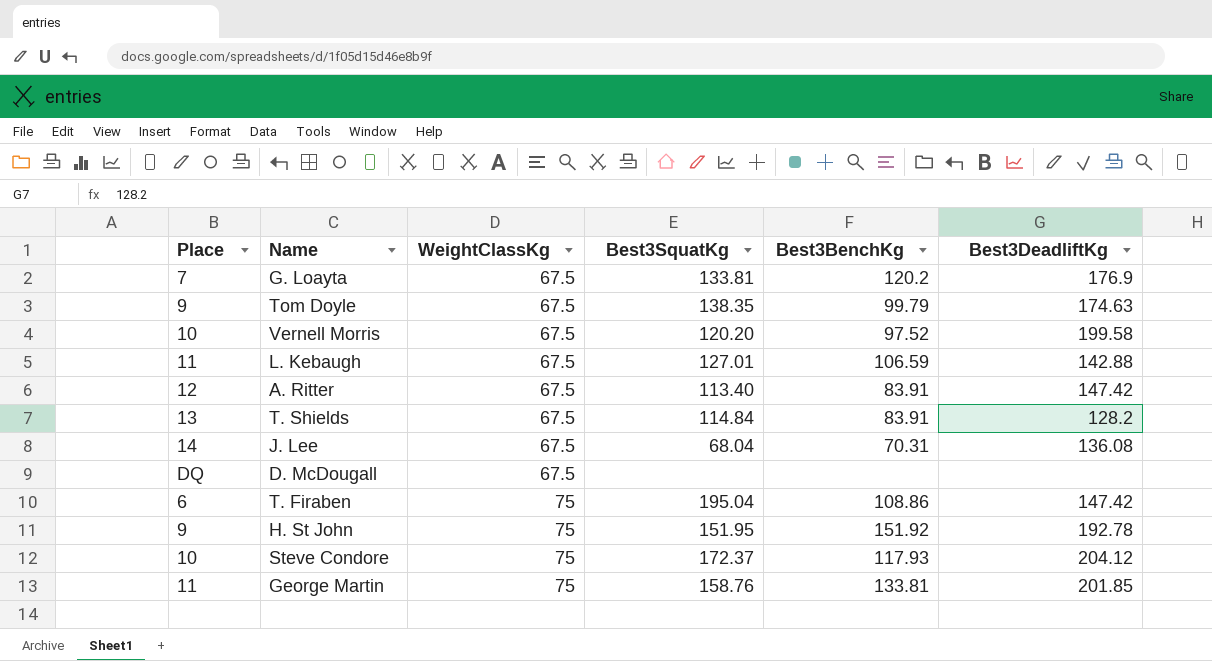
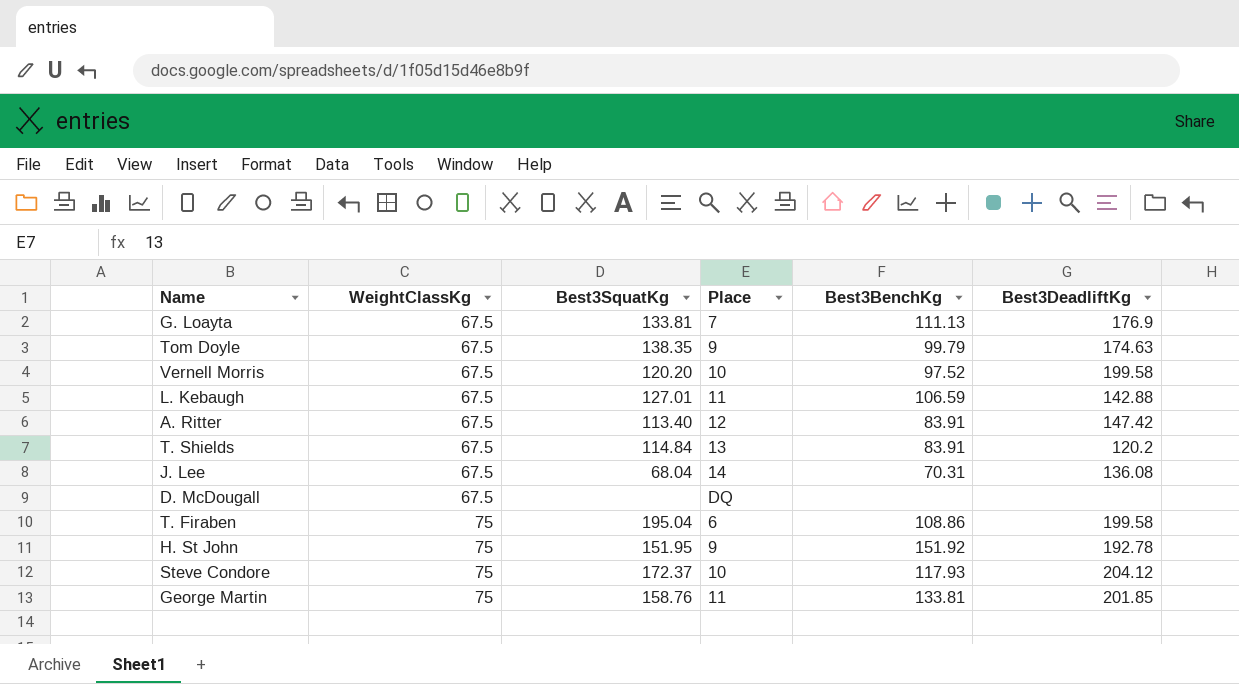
column Place | position: 1 -> 4
G. Loayta | Best3BenchKg: 120.2 -> 111.13
T. Shields | Best3DeadliftKg: 128.2 -> 120.2
T. Firaben | Best3DeadliftKg: 147.42 -> 199.58

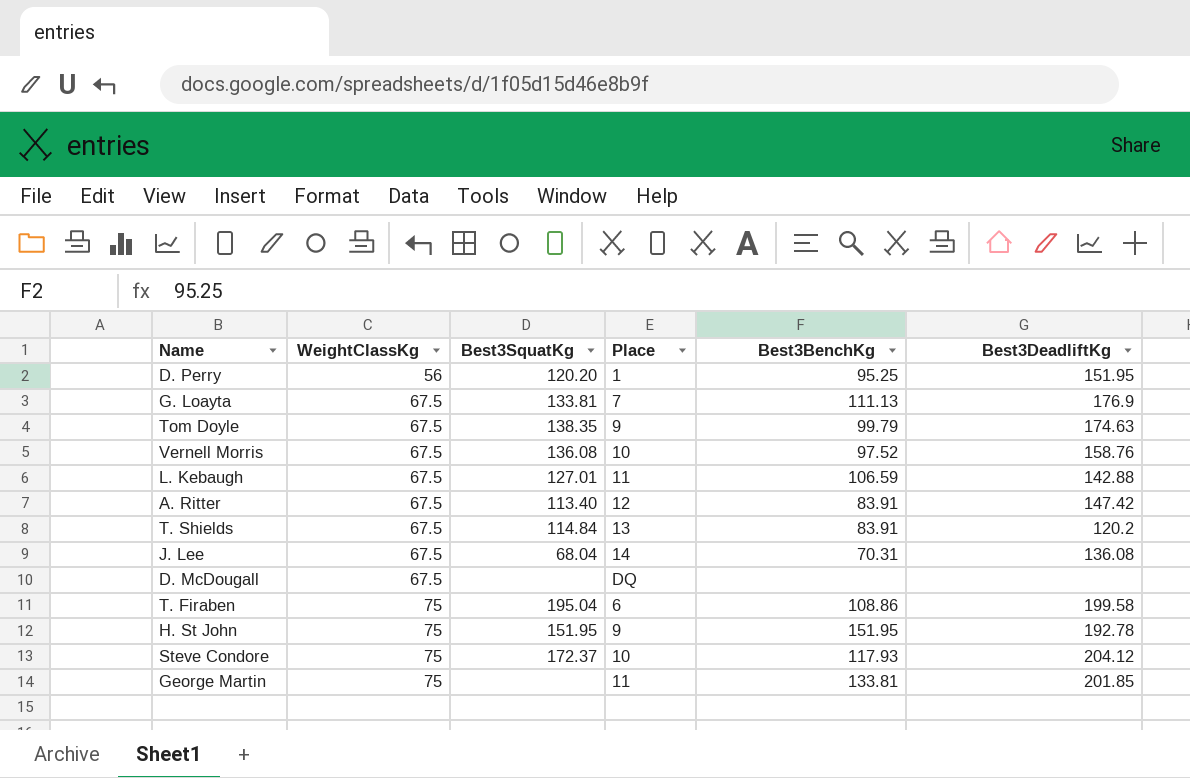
row D. Perry: none -> 56 | 120.20 | 1 | 95.25 | 151.95
Vernell Morris | Best3SquatKg: 120.20 -> 136.08
Vernell Morris | Best3DeadliftKg: 199.58 -> 158.76
H. St John | Best3BenchKg: 151.92 -> 151.95
George Martin | Best3SquatKg: 158.76 -> none

